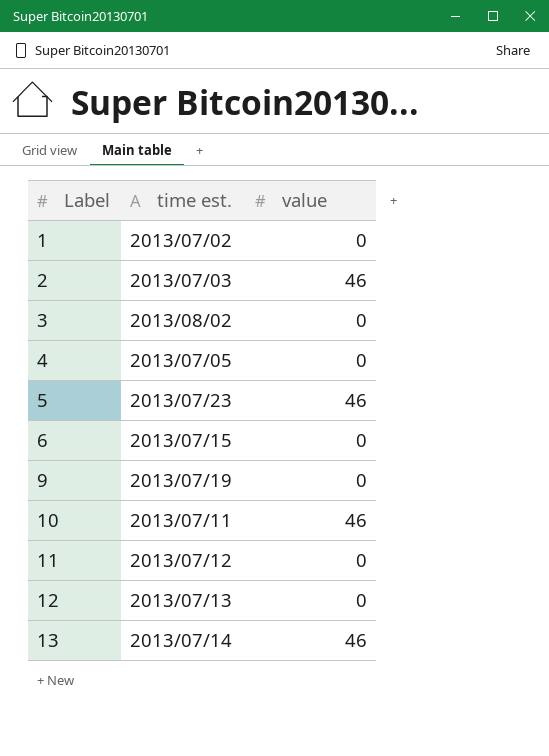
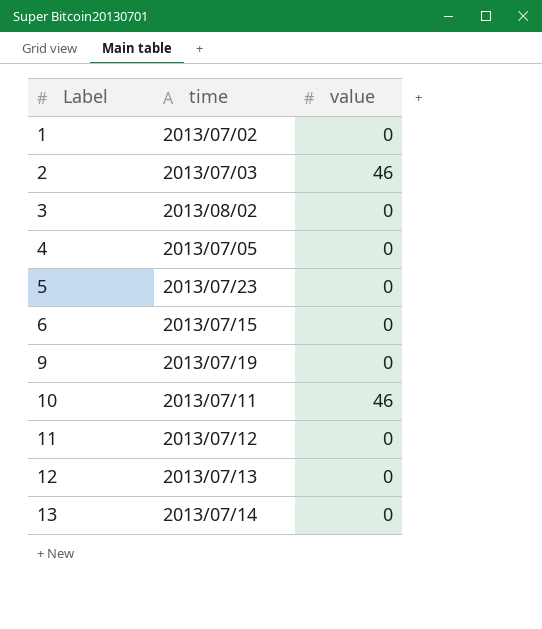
column name: time est. -> time
5 | value: 46 -> 0
13 | value: 46 -> 0

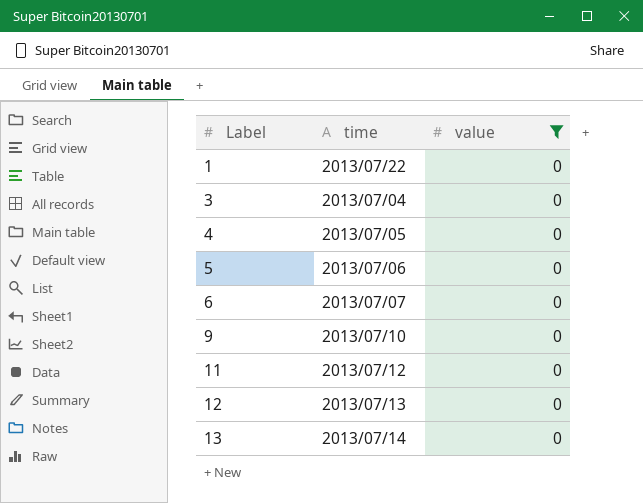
filter: none -> value = 0
1 | time: 2013/07/02 -> 2013/07/22
3 | time: 2013/08/02 -> 2013/07/04
5 | time: 2013/07/23 -> 2013/07/06
6 | time: 2013/07/15 -> 2013/07/07
9 | time: 2013/07/19 -> 2013/07/10

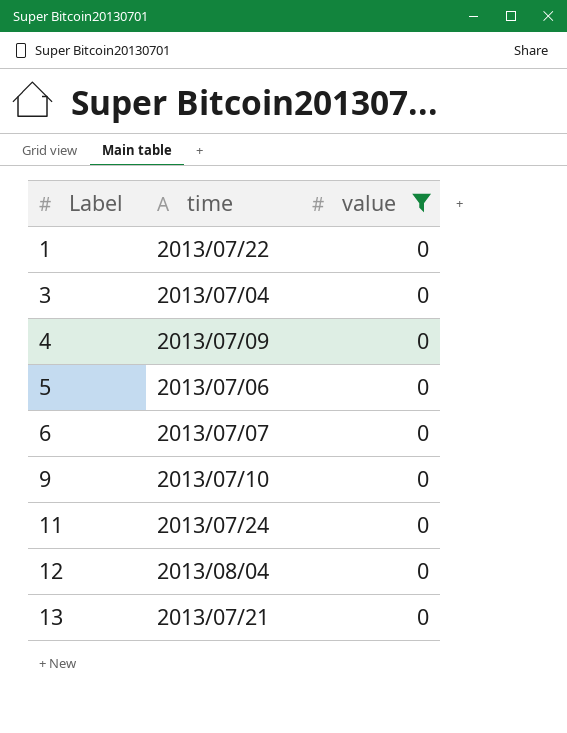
4 | time: 2013/07/05 -> 2013/07/09
11 | time: 2013/07/12 -> 2013/07/24
12 | time: 2013/07/13 -> 2013/08/04
13 | time: 2013/07/14 -> 2013/07/21

